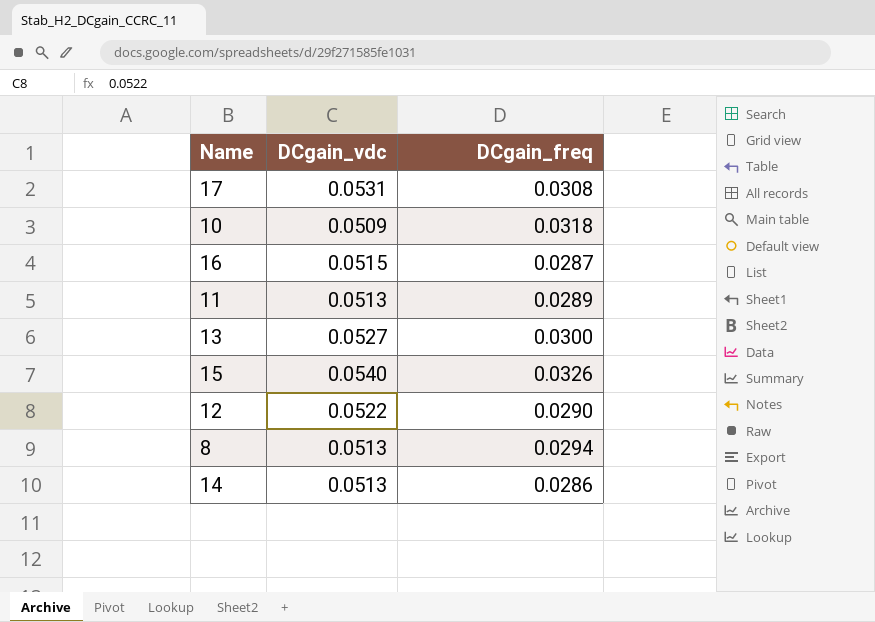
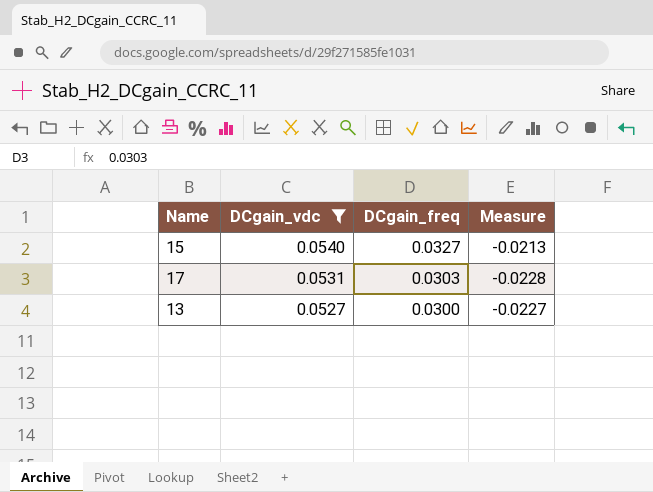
filter: none -> DCgain_vdc >= 0.0527
row order: none -> DCgain_vdc descending
column Measure | formula: none -> [DCgain_freq] - [DCgain_vdc]
15 | DCgain_freq: 0.0326 -> 0.0327
17 | DCgain_freq: 0.0308 -> 0.0303

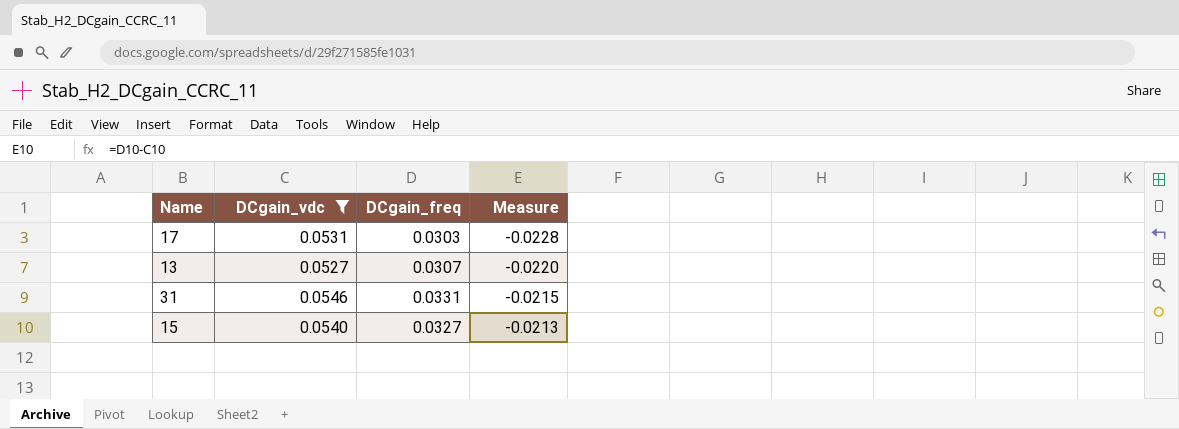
row order: DCgain_vdc descending -> Measure ascending
13 | DCgain_freq: 0.0300 -> 0.0307
13 | Measure: -0.0227 -> -0.0220
row 31: none -> 0.0546 | 0.0331 | -0.0215

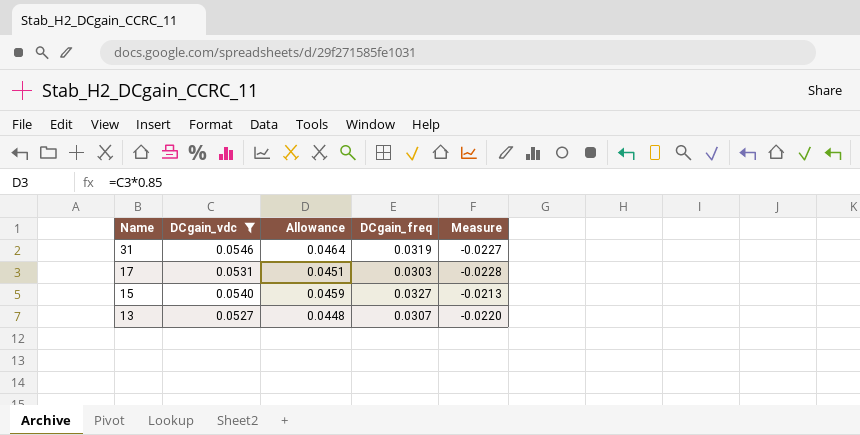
row order: Measure ascending -> Name descending
column Allowance | formula: none -> [DCgain_vdc] * 0.85
31 | DCgain_freq: 0.0331 -> 0.0319
31 | Measure: -0.0215 -> -0.0227

